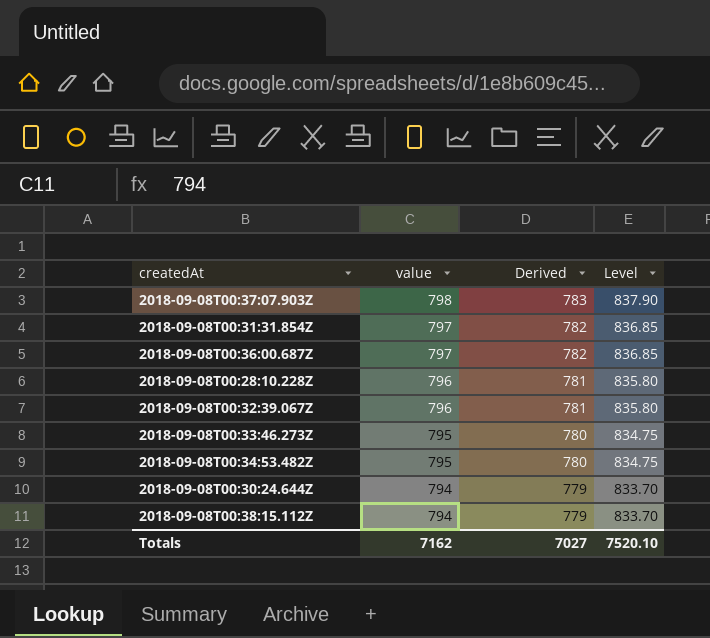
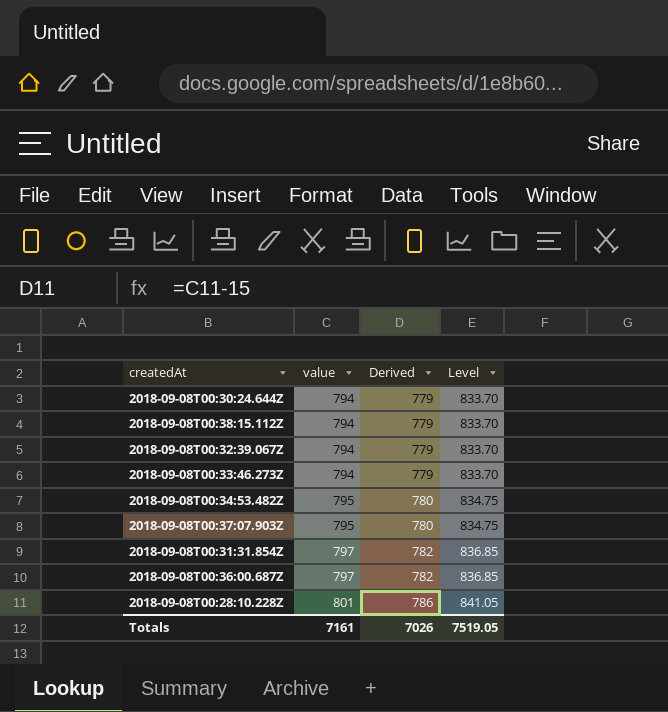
row order: value descending -> value ascending
2018-09-08T00:32:39.067Z | value: 796 -> 794
2018-09-08T00:32:39.067Z | Derived: 781 -> 779
2018-09-08T00:32:39.067Z | Level: 835.80 -> 833.70
2018-09-08T00:33:46.273Z | value: 795 -> 794
2018-09-08T00:33:46.273Z | Derived: 780 -> 779
2018-09-08T00:33:46.273Z | Level: 834.75 -> 833.70
2018-09-08T00:37:07.903Z | value: 798 -> 795
2018-09-08T00:37:07.903Z | Derived: 783 -> 780
2018-09-08T00:37:07.903Z | Level: 837.90 -> 834.75
2018-09-08T00:28:10.228Z | value: 796 -> 801
2018-09-08T00:28:10.228Z | Derived: 781 -> 786
2018-09-08T00:28:10.228Z | Level: 835.80 -> 841.05
Totals | value: 7162 -> 7161
Totals | Derived: 7027 -> 7026
Totals | Level: 7520.10 -> 7519.05

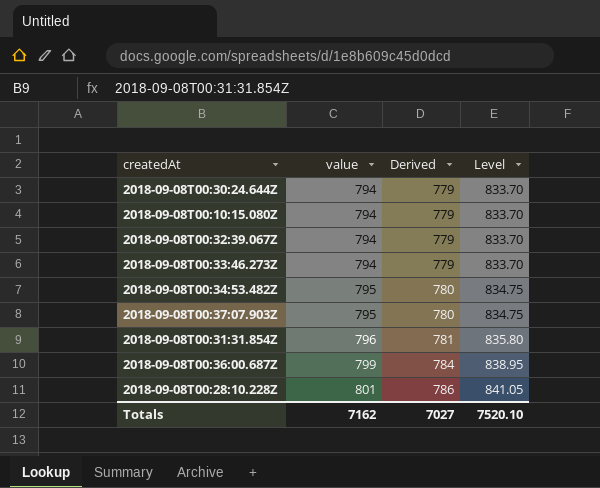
row 2018-09-08T00:38:15.112Z: 794 | 779 | 833.70 -> none
row 2018-09-08T00:10:15.080Z: none -> 794 | 779 | 833.70
2018-09-08T00:31:31.854Z | value: 797 -> 796
2018-09-08T00:31:31.854Z | Derived: 782 -> 781
2018-09-08T00:31:31.854Z | Level: 836.85 -> 835.80
2018-09-08T00:36:00.687Z | value: 797 -> 799
2018-09-08T00:36:00.687Z | Derived: 782 -> 784
2018-09-08T00:36:00.687Z | Level: 836.85 -> 838.95
Totals | value: 7161 -> 7162
Totals | Derived: 7026 -> 7027
Totals | Level: 7519.05 -> 7520.10

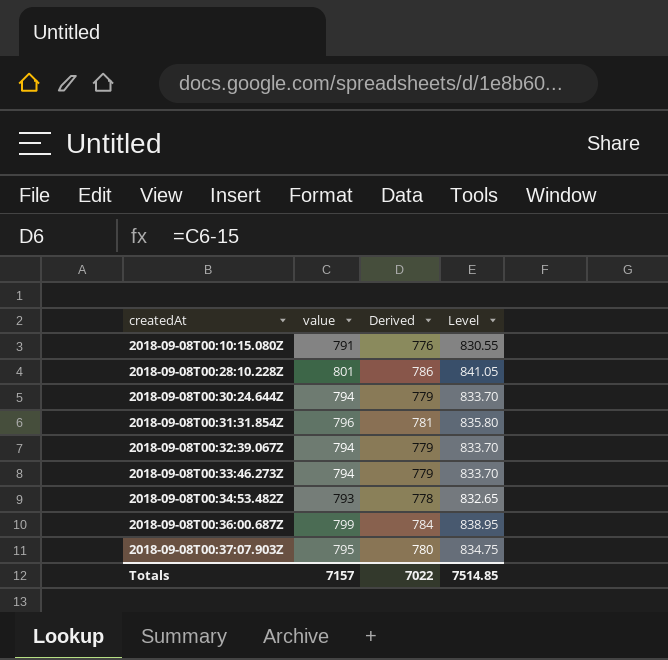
row order: value ascending -> createdAt ascending
2018-09-08T00:10:15.080Z | value: 794 -> 791
2018-09-08T00:10:15.080Z | Derived: 779 -> 776
2018-09-08T00:10:15.080Z | Level: 833.70 -> 830.55
2018-09-08T00:34:53.482Z | value: 795 -> 793
2018-09-08T00:34:53.482Z | Derived: 780 -> 778
2018-09-08T00:34:53.482Z | Level: 834.75 -> 832.65
Totals | value: 7162 -> 7157
Totals | Derived: 7027 -> 7022
Totals | Level: 7520.10 -> 7514.85

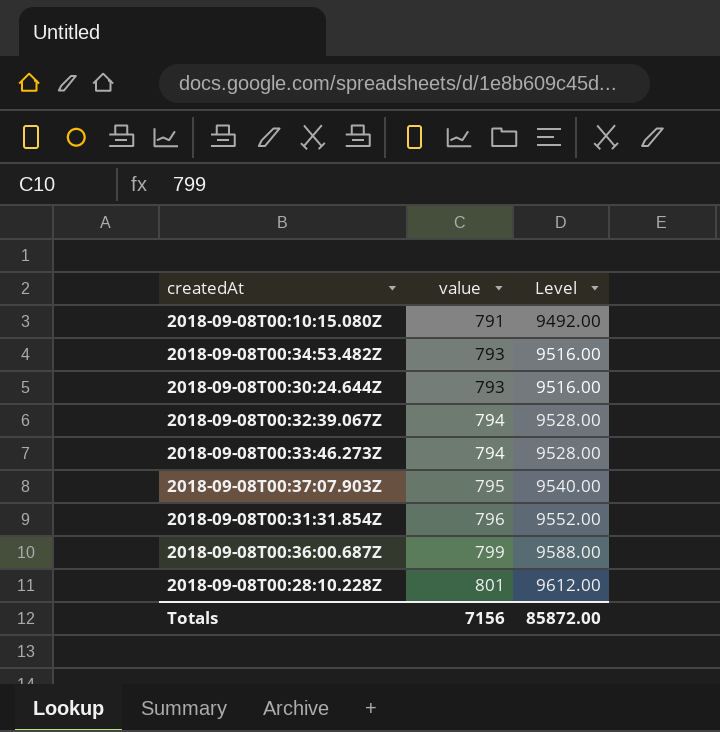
row order: createdAt ascending -> value ascending
column Derived | formula: [value] - 15 -> none
column Level | formula: [value] * 1.05 -> [value] * 12
2018-09-08T00:30:24.644Z | value: 794 -> 793
Totals | value: 7157 -> 7156
Totals | Level: 7514.85 -> 85872.00

